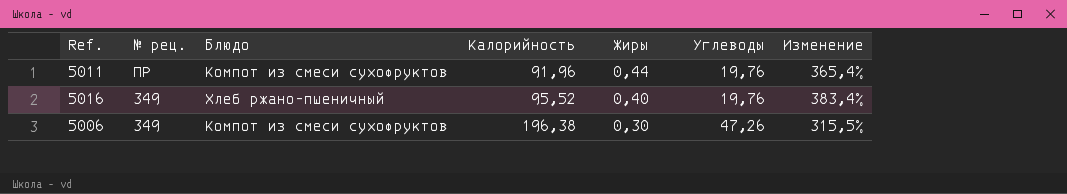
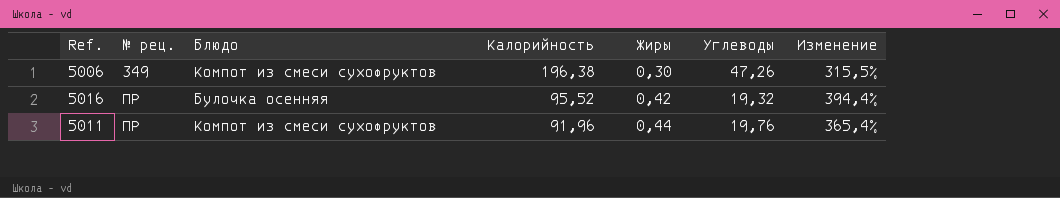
row order: № рец. descending -> № рец. ascending
5016 | № рец.: 349 -> ПР
5016 | Блюдо: Хлеб ржано-пшеничный -> Булочка осенняя
5016 | Жиры: 0,40 -> 0,42
5016 | Углеводы: 19,76 -> 19,32
5016 | Изменение: 383,4% -> 394,4%

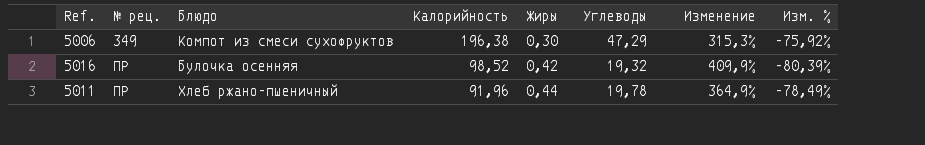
column Изм. % | formula: none -> ([Углеводы] - [Калорийность]) / [Калорийность]
5006 | Углеводы: 47,26 -> 47,29
5006 | Изменение: 315,5% -> 315,3%
5016 | Калорийность: 95,52 -> 98,52
5016 | Изменение: 394,4% -> 409,9%
5011 | Блюдо: Компот из смеси сухофруктов -> Хлеб ржано-пшеничный
5011 | Углеводы: 19,76 -> 19,78
5011 | Изменение: 365,4% -> 364,9%

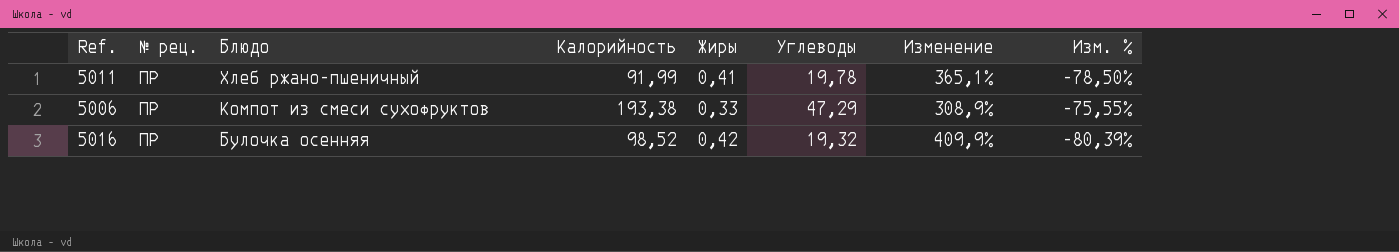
row order: № рец. ascending -> Блюдо descending
5011 | Калорийность: 91,96 -> 91,99
5011 | Жиры: 0,44 -> 0,41
5011 | Изменение: 364,9% -> 365,1%
5011 | Изм. %: -78,49% -> -78,50%
5006 | № рец.: 349 -> ПР
5006 | Калорийность: 196,38 -> 193,38
5006 | Жиры: 0,30 -> 0,33
5006 | Изменение: 315,3% -> 308,9%
5006 | Изм. %: -75,92% -> -75,55%

